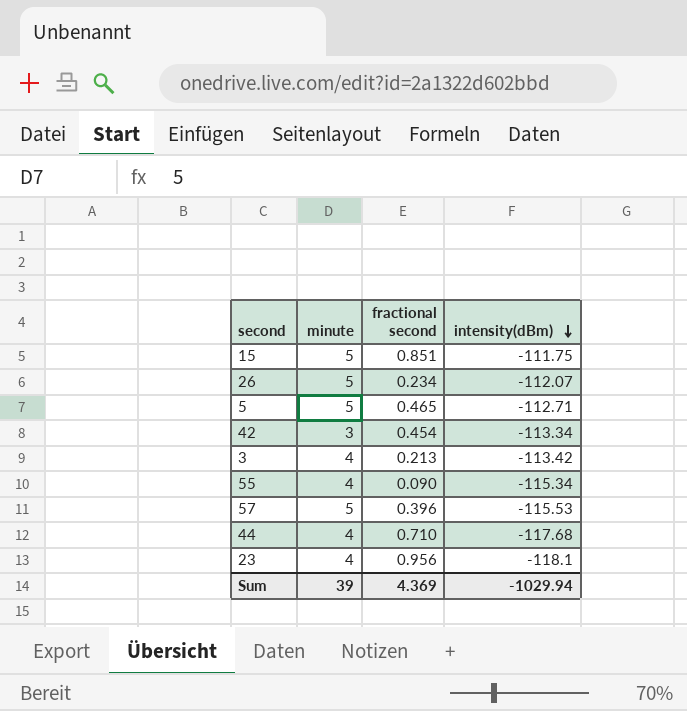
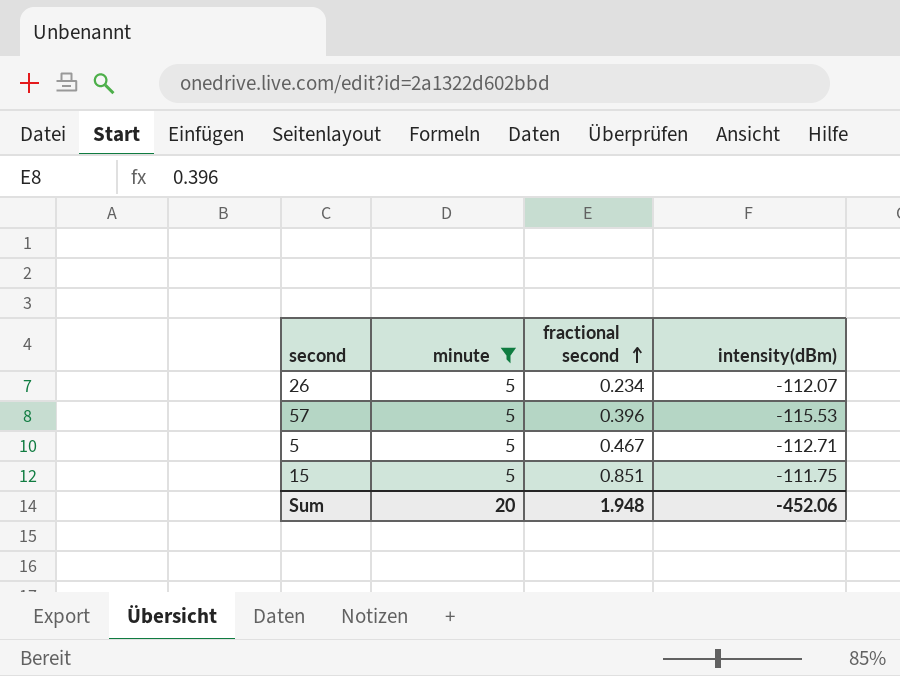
filter: none -> minute = 5
row order: intensity(dBm) descending -> fractional second ascending
5 | fractional second: 0.465 -> 0.467
Sum | minute: 39 -> 20
Sum | fractional second: 4.369 -> 1.948
Sum | intensity(dBm): -1029.94 -> -452.06

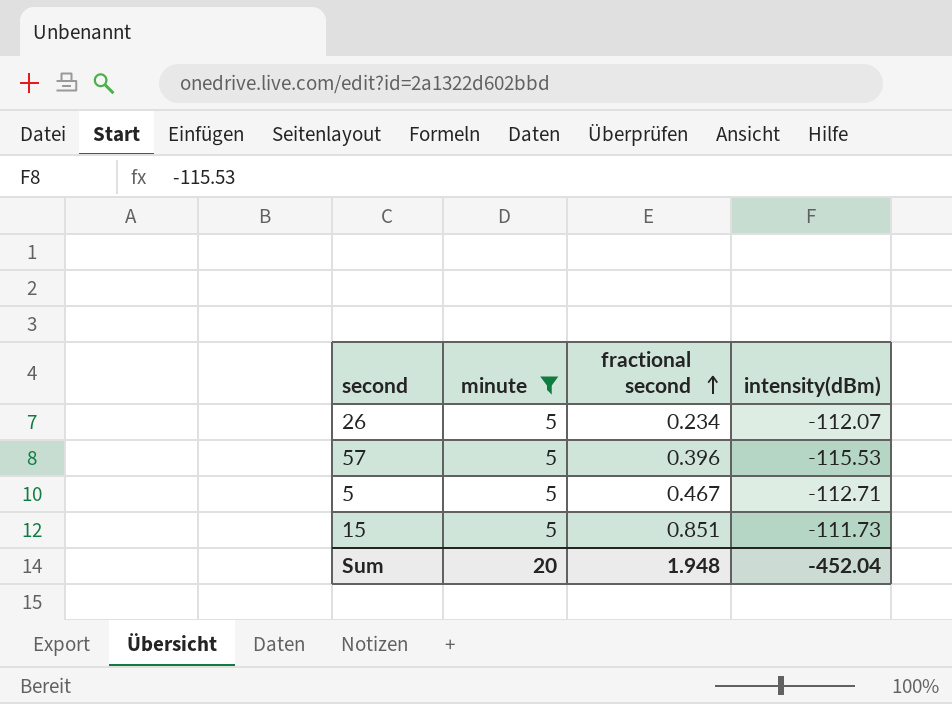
15 | intensity(dBm): -111.75 -> -111.73
Sum | intensity(dBm): -452.06 -> -452.04

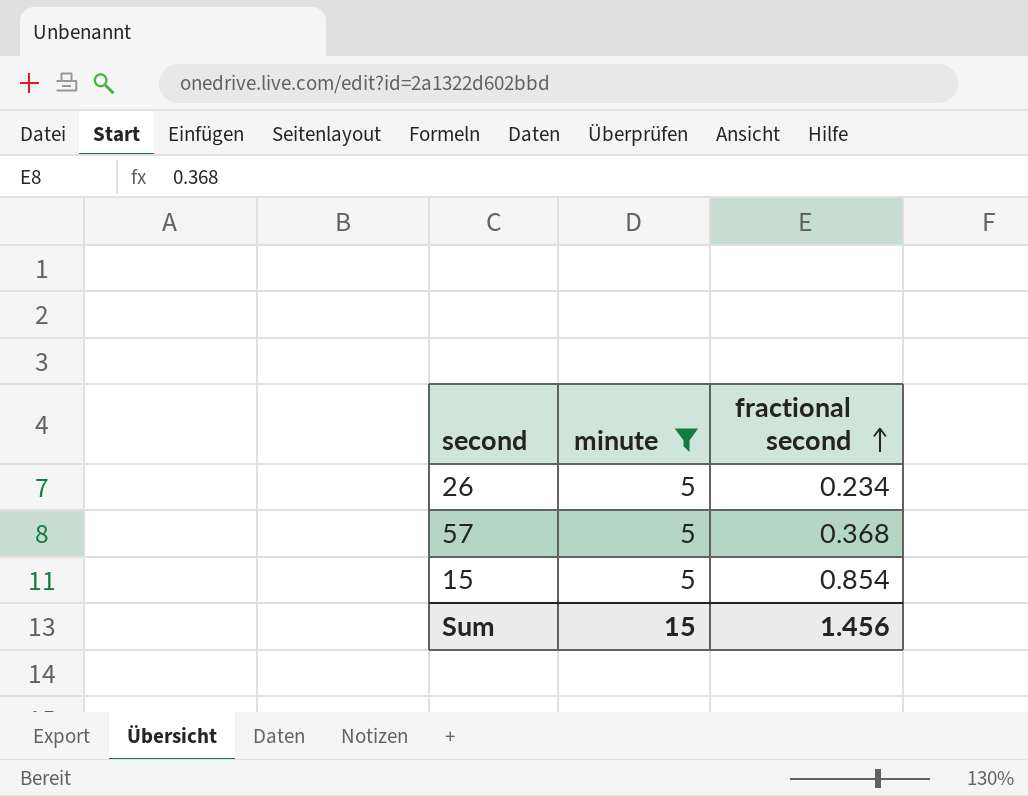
column intensity(dBm) | position: 4 -> none
row 5: 5 | 0.467 | -112.71 -> none
57 | fractional second: 0.396 -> 0.368
15 | fractional second: 0.851 -> 0.854
Sum | minute: 20 -> 15
Sum | fractional second: 1.948 -> 1.456

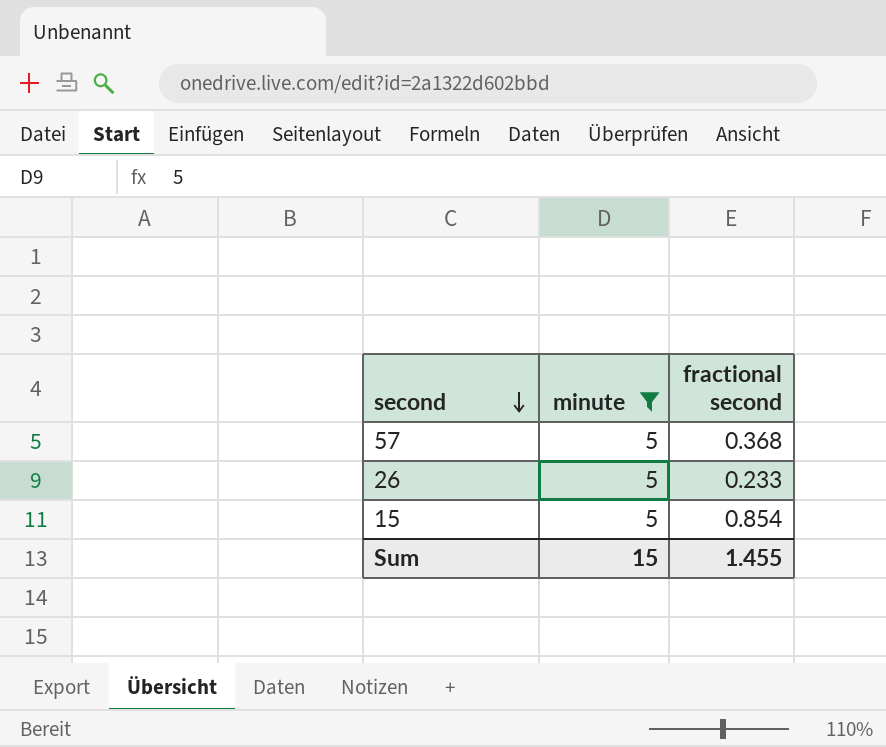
row order: fractional second ascending -> second descending
26 | fractional second: 0.234 -> 0.233
Sum | fractional second: 1.456 -> 1.455

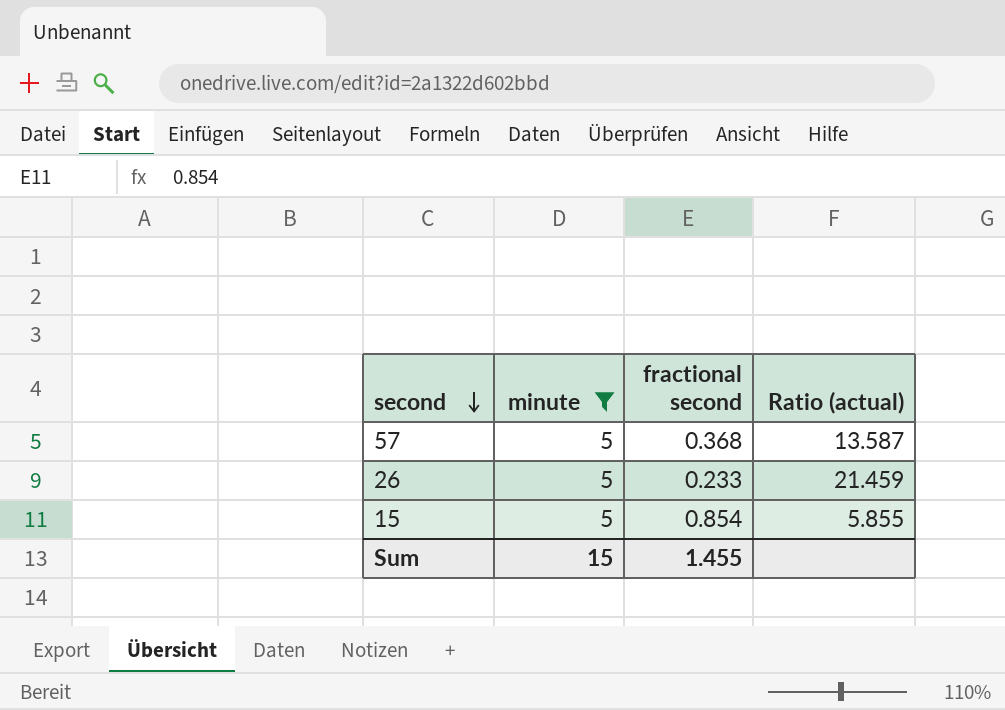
column Ratio (actual) | formula: none -> [minute] / [fractional second]

